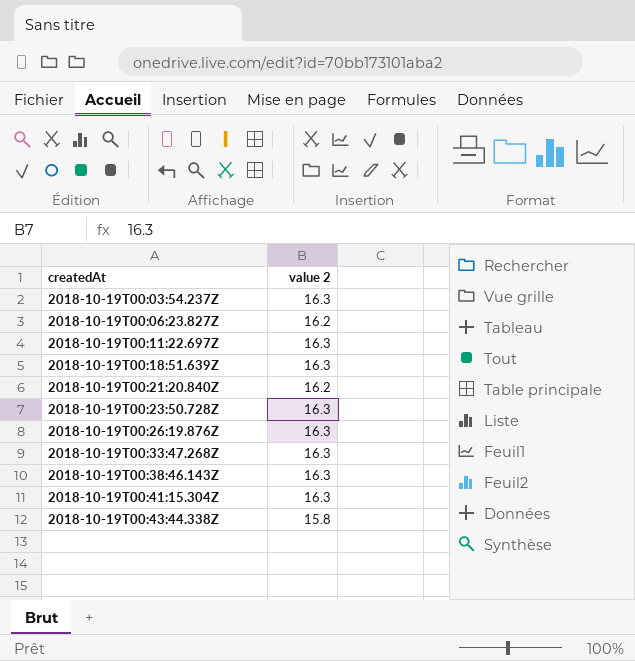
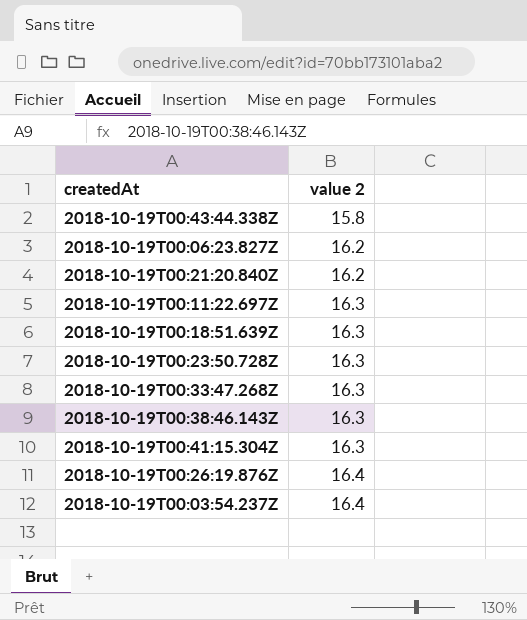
row order: createdAt ascending -> value 2 ascending
2018-10-19T00:26:19.876Z | value 2: 16.3 -> 16.4
2018-10-19T00:03:54.237Z | value 2: 16.3 -> 16.4

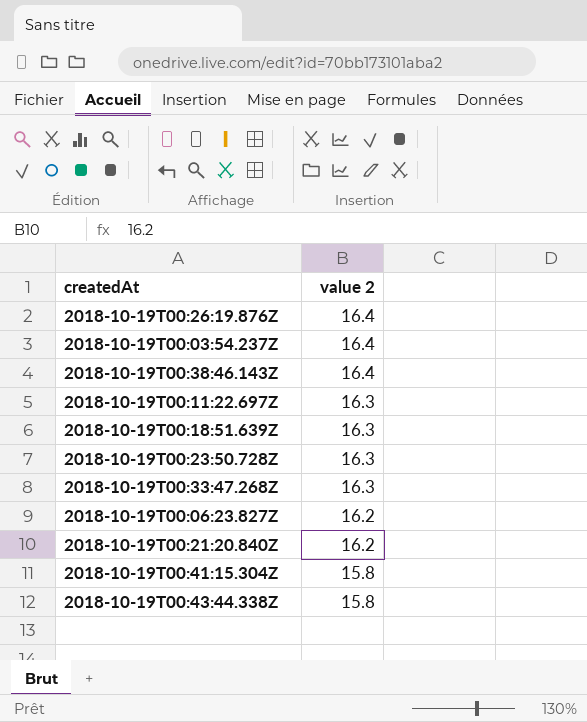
row order: value 2 ascending -> value 2 descending
2018-10-19T00:38:46.143Z | value 2: 16.3 -> 16.4
2018-10-19T00:41:15.304Z | value 2: 16.3 -> 15.8

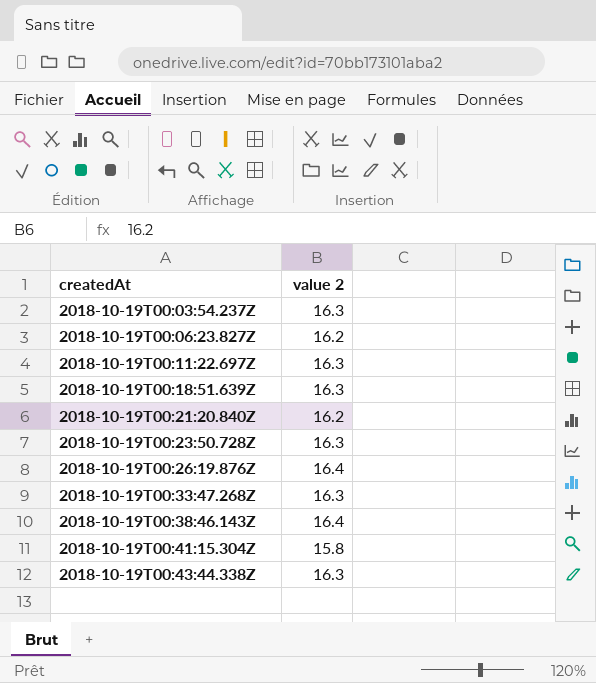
row order: value 2 descending -> createdAt ascending
2018-10-19T00:03:54.237Z | value 2: 16.4 -> 16.3
2018-10-19T00:43:44.338Z | value 2: 15.8 -> 16.3

